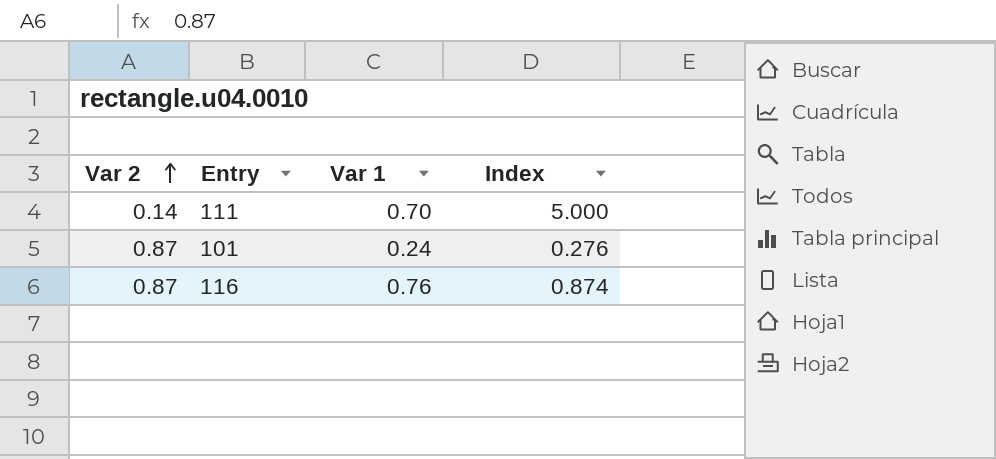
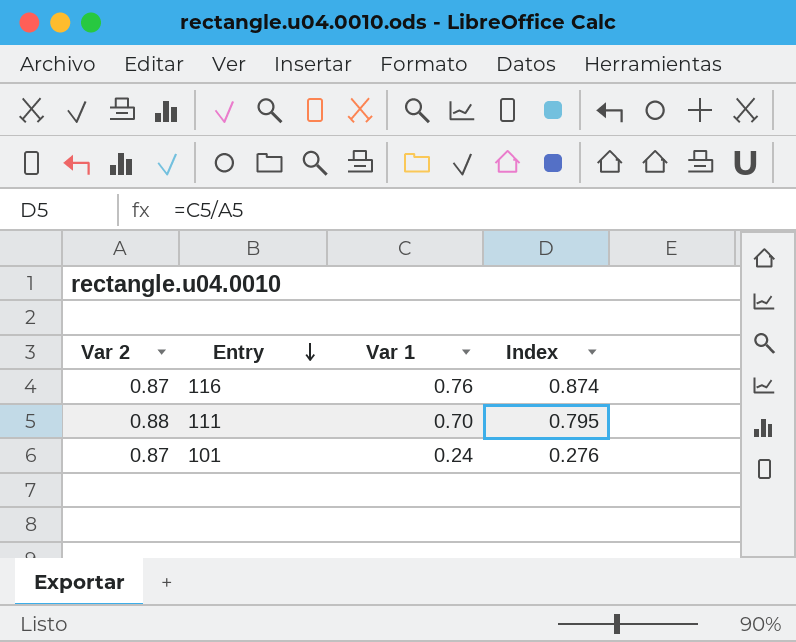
row order: Var 2 ascending -> Entry descending
111 | Var 2: 0.14 -> 0.88
111 | Index: 5.000 -> 0.795

